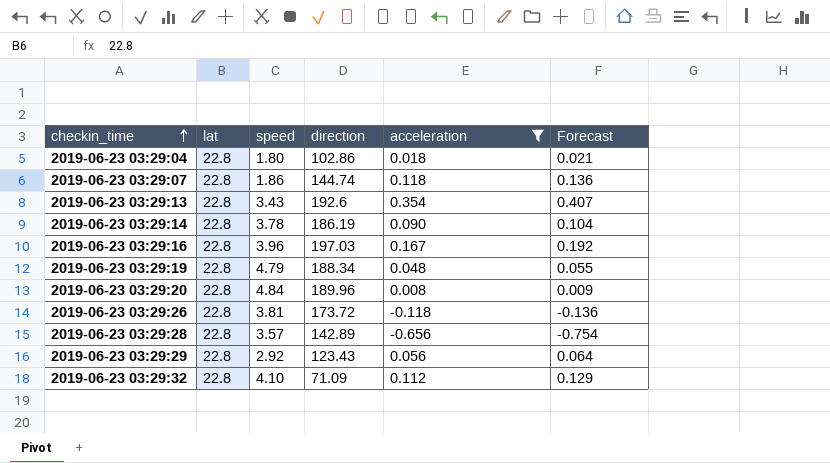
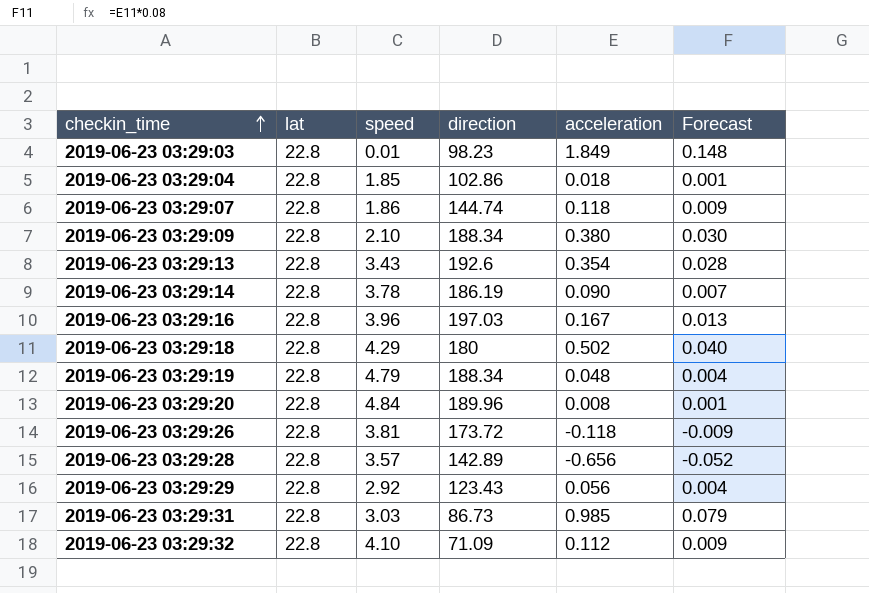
filter: acceleration <= 0.354 -> none
column Forecast | formula: [acceleration] * 1.15 -> [acceleration] * 0.08
2019-06-23 03:29:04 | speed: 1.80 -> 1.85

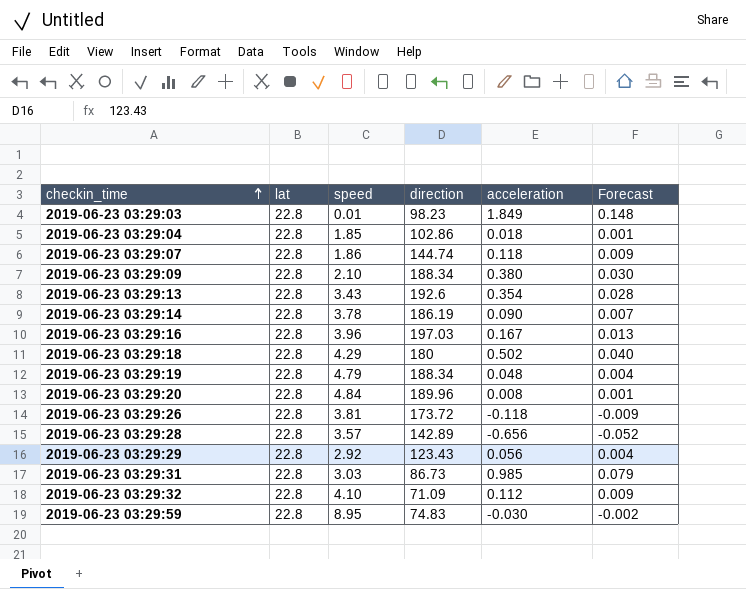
row 2019-06-23 03:29:59: none -> 22.8 | 8.95 | 74.83 | -0.030 | -0.002

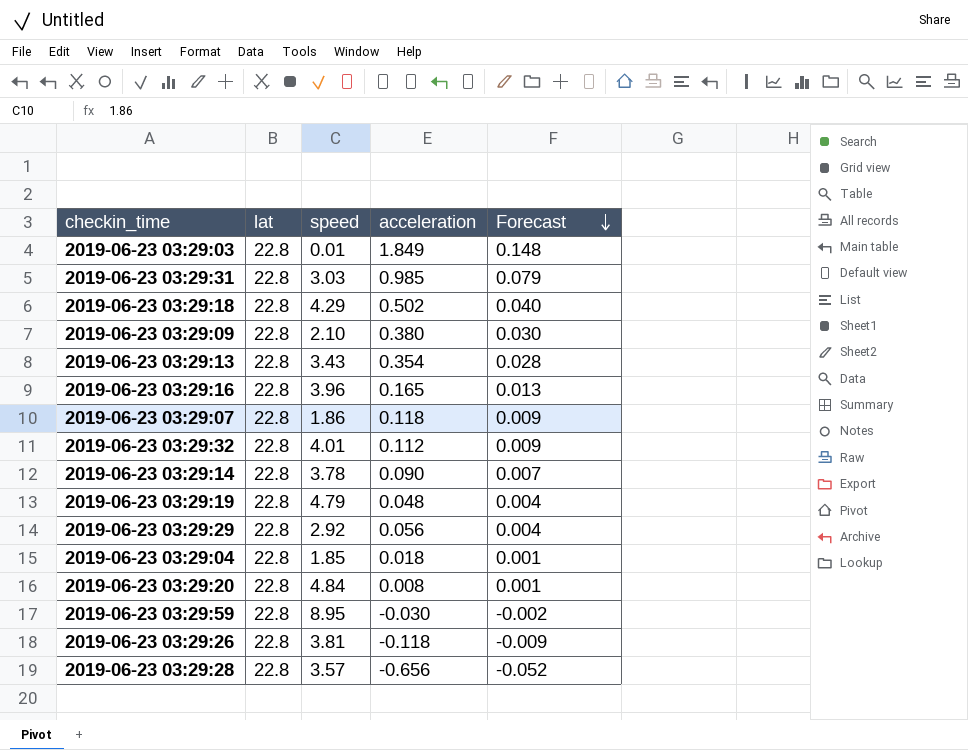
row order: checkin_time ascending -> Forecast descending
column direction | position: 4 -> none
2019-06-23 03:29:16 | acceleration: 0.167 -> 0.165
2019-06-23 03:29:32 | speed: 4.10 -> 4.01

